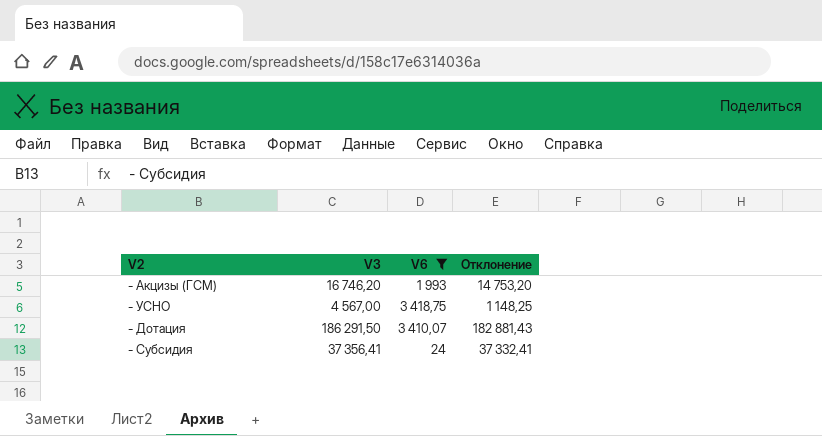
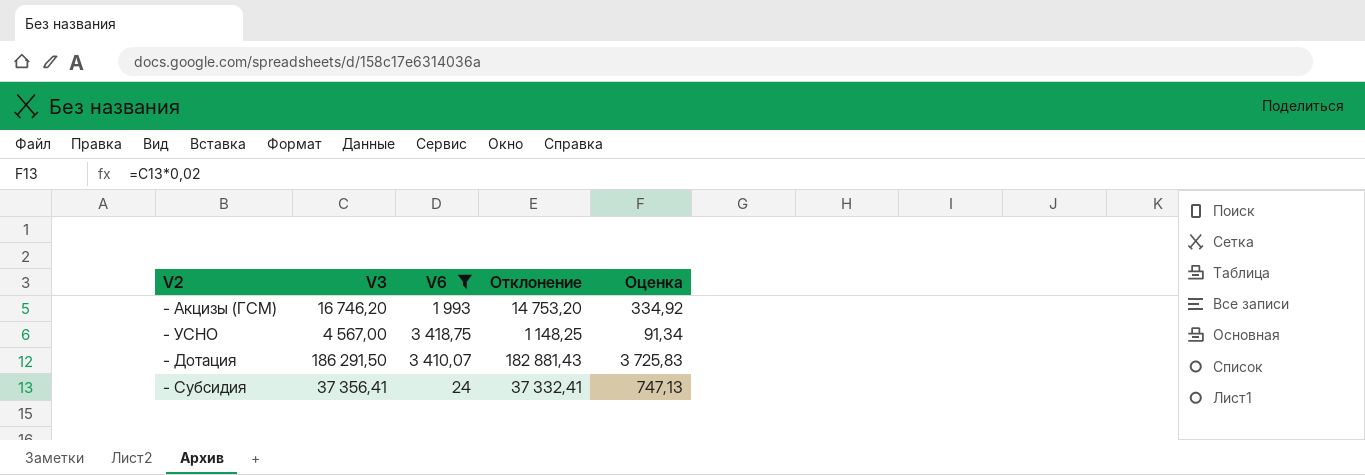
column Оценка | formula: none -> [V3] * 0,02

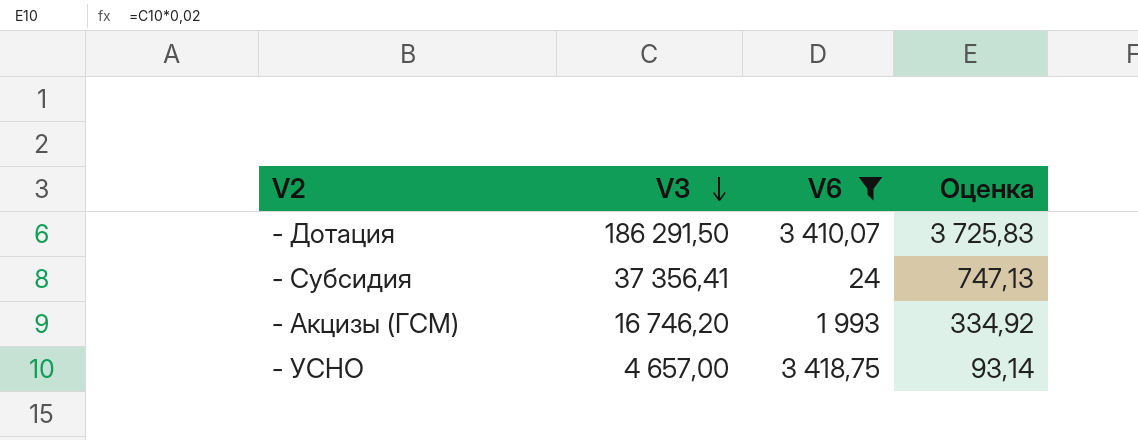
row order: none -> V3 descending
column Отклонение | formula: [V3] - [V6] -> none
- УСНО | V3: 4 567,00 -> 4 657,00
- УСНО | Оценка: 91,34 -> 93,14

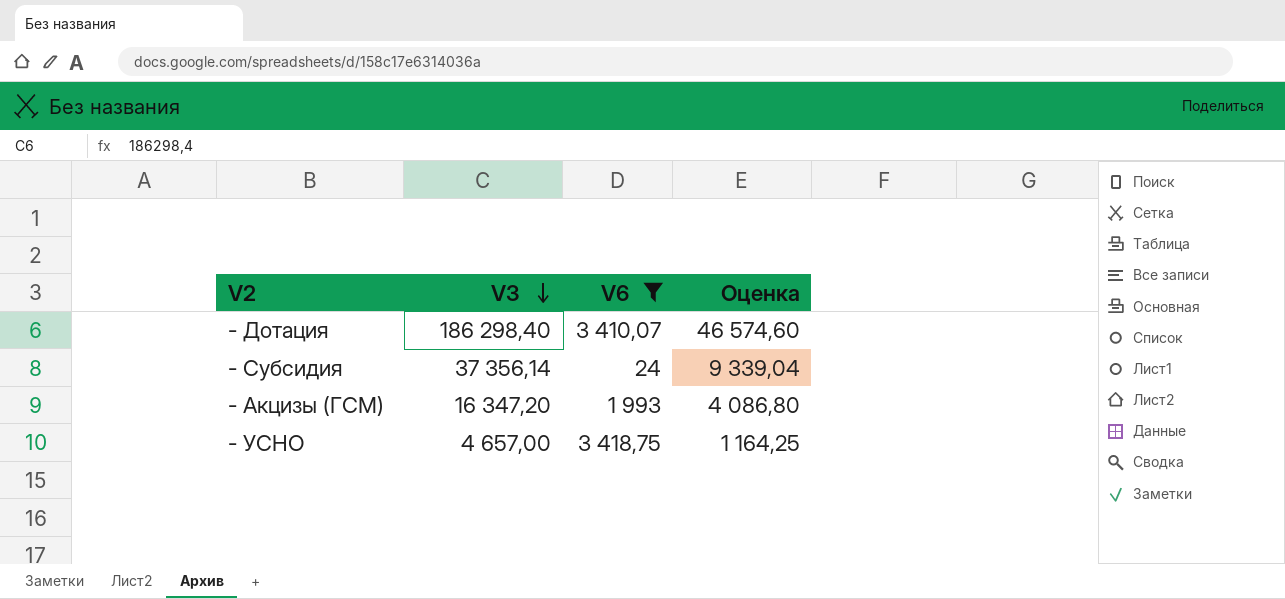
column Оценка | formula: [V3] * 0,02 -> [V3] * 0,25
- Дотация | V3: 186 291,50 -> 186 298,40
- Субсидия | V3: 37 356,41 -> 37 356,14
- Акцизы (ГСМ) | V3: 16 746,20 -> 16 347,20

